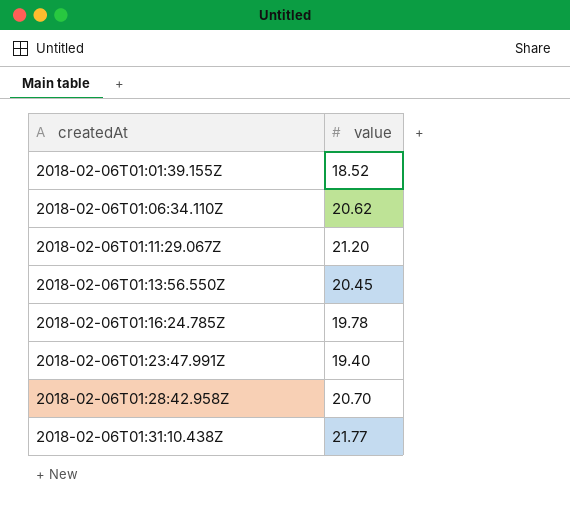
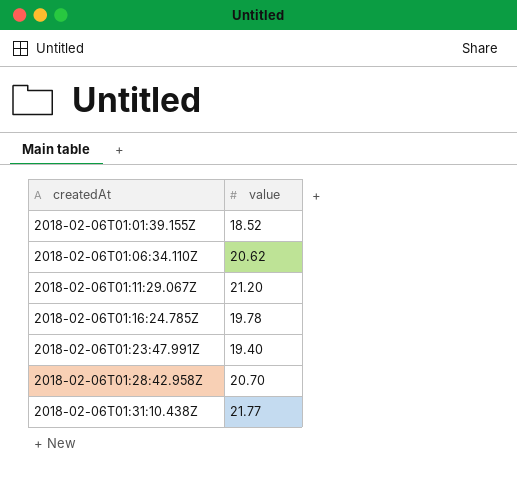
row 2018-02-06T01:13:56.550Z: 20.45 -> none

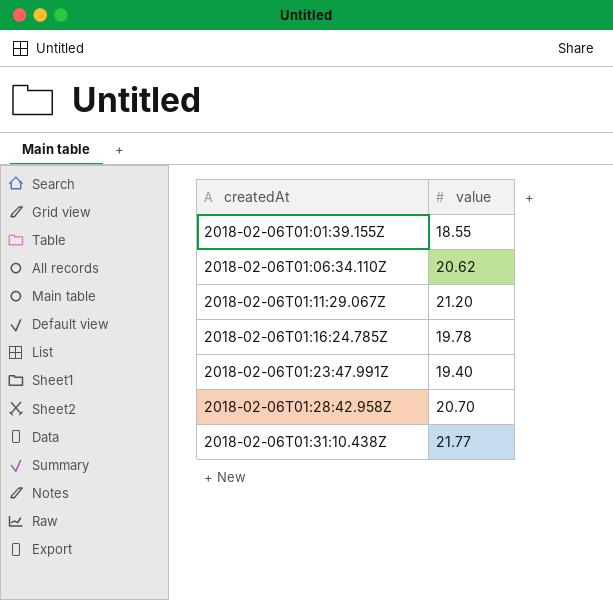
2018-02-06T01:01:39.155Z | value: 18.52 -> 18.55

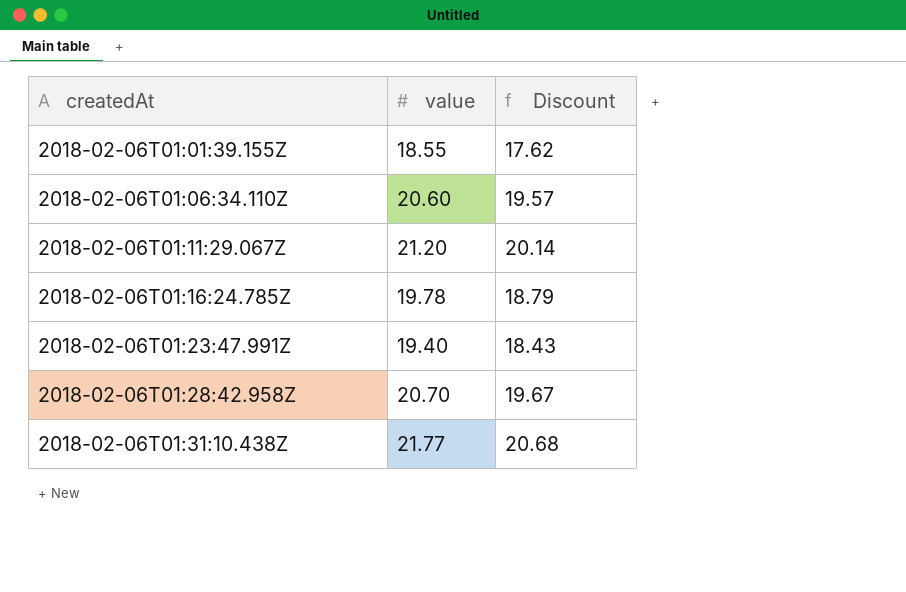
column Discount | formula: none -> [value] * 0.95
2018-02-06T01:06:34.110Z | value: 20.62 -> 20.60

